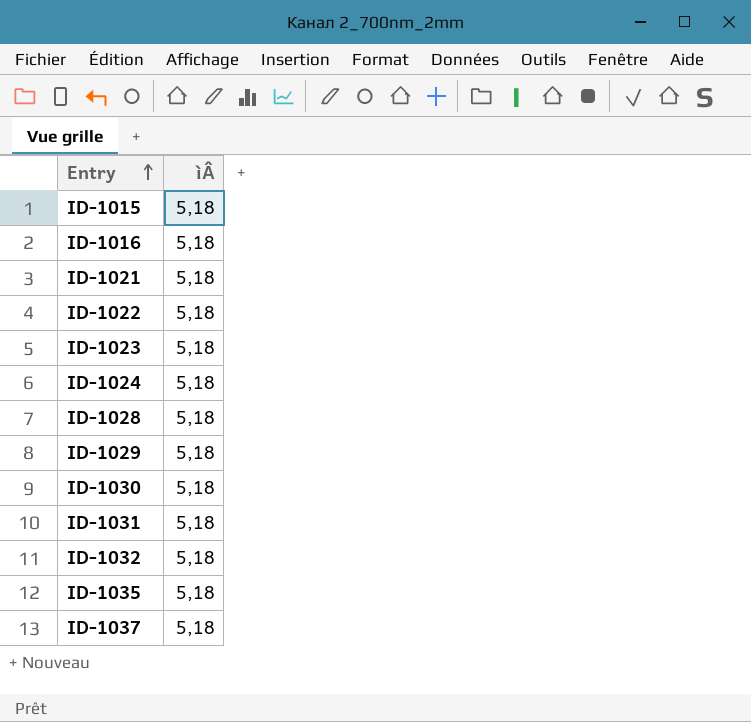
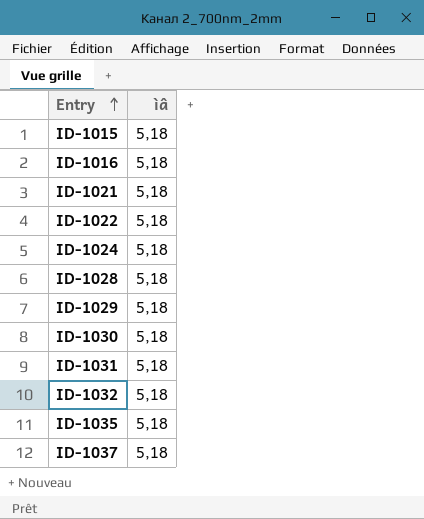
column name: ìÂ -> ìâ
row ID-1023: 5,18 -> none

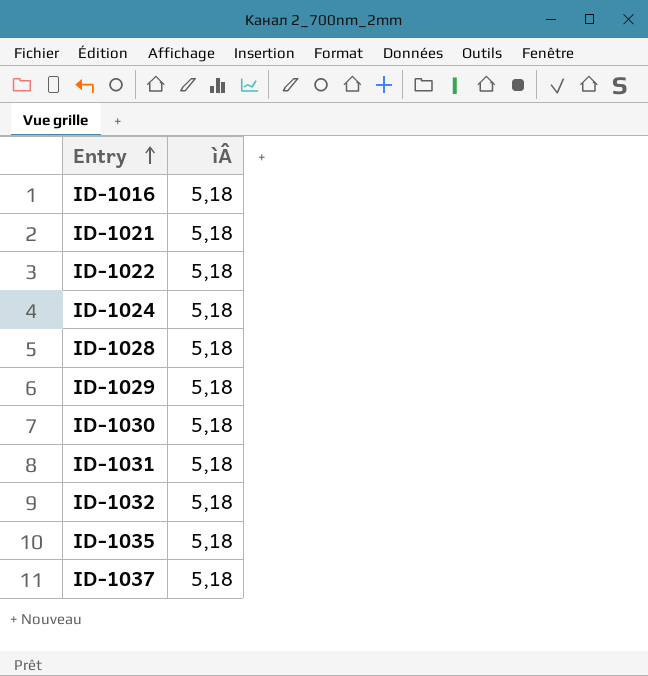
column name: ìâ -> ìÂ
row ID-1015: 5,18 -> none

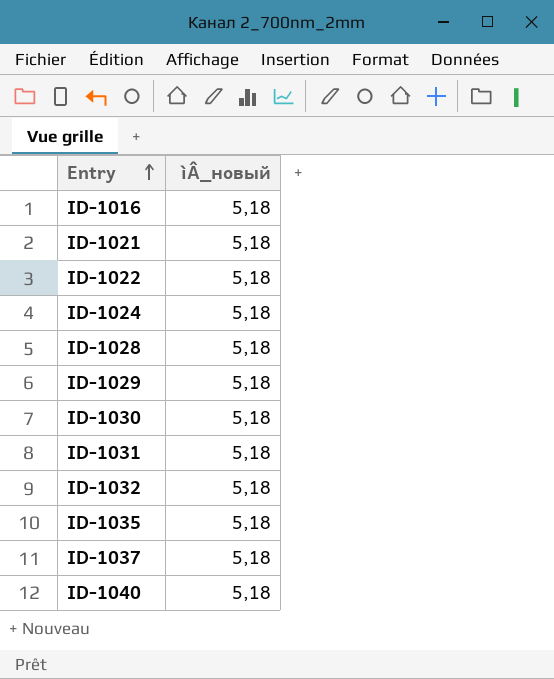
column name: ìÂ -> ìÂ_новый
row ID-1040: none -> 5,18

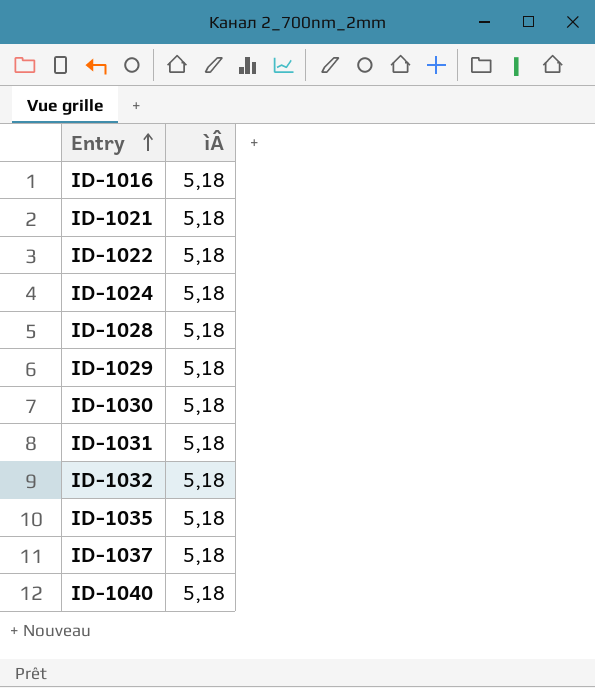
column name: ìÂ_новый -> ìÂ

